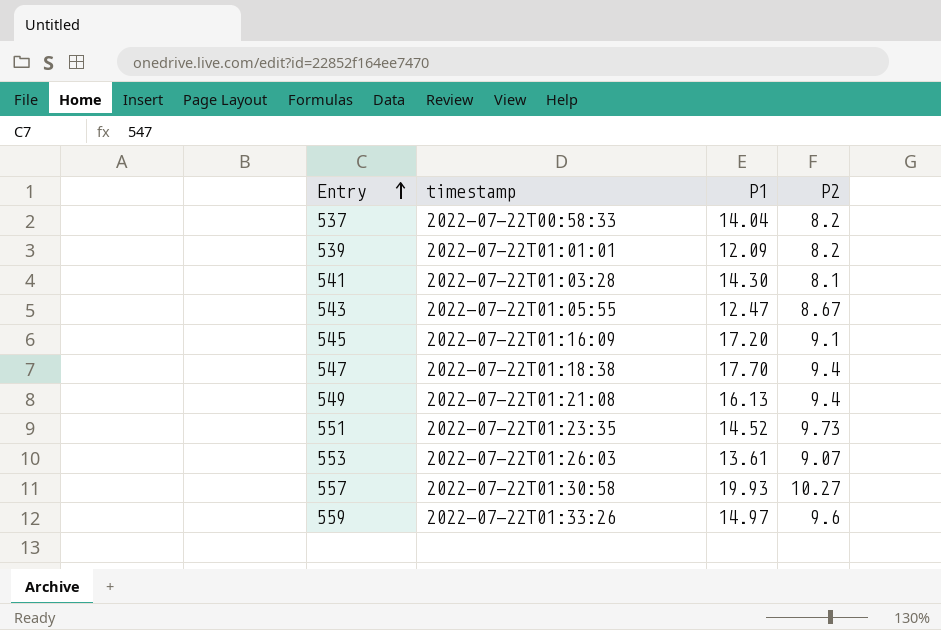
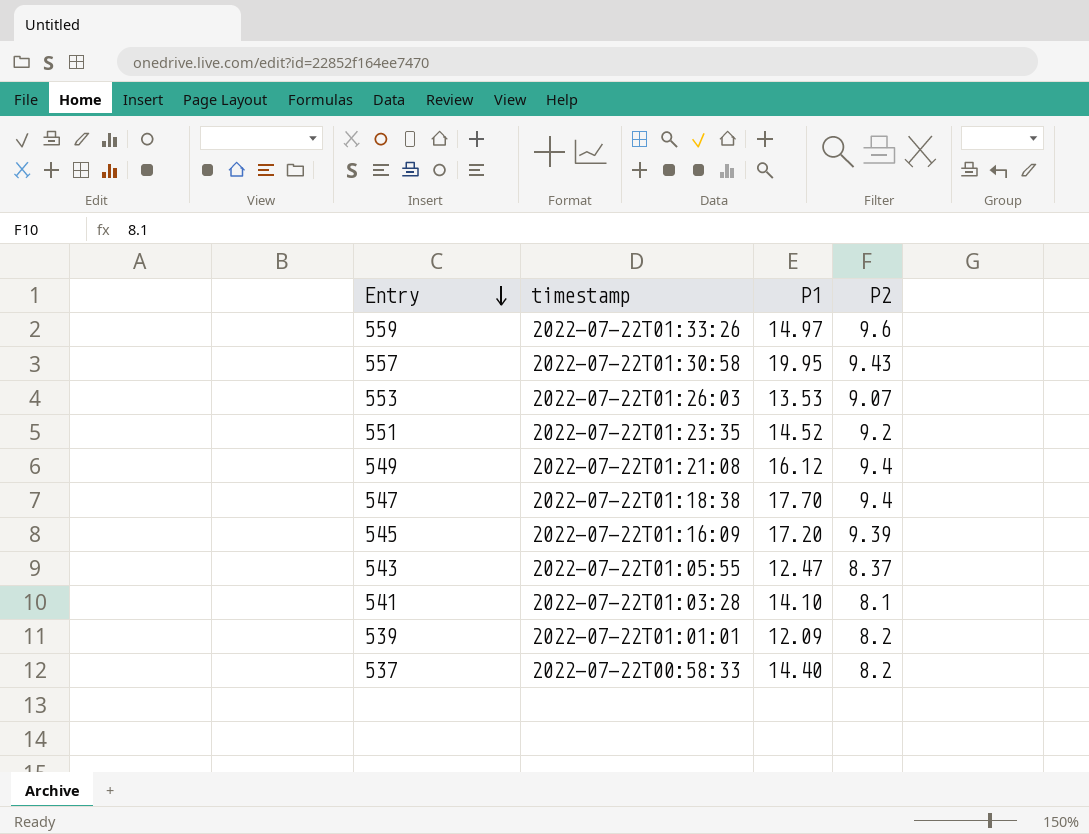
row order: Entry ascending -> Entry descending
557 | P1: 19.93 -> 19.95
557 | P2: 10.27 -> 9.43
553 | P1: 13.61 -> 13.53
551 | P2: 9.73 -> 9.2
549 | P1: 16.13 -> 16.12
545 | P2: 9.1 -> 9.39
543 | P2: 8.67 -> 8.37
541 | P1: 14.30 -> 14.10
537 | P1: 14.04 -> 14.40

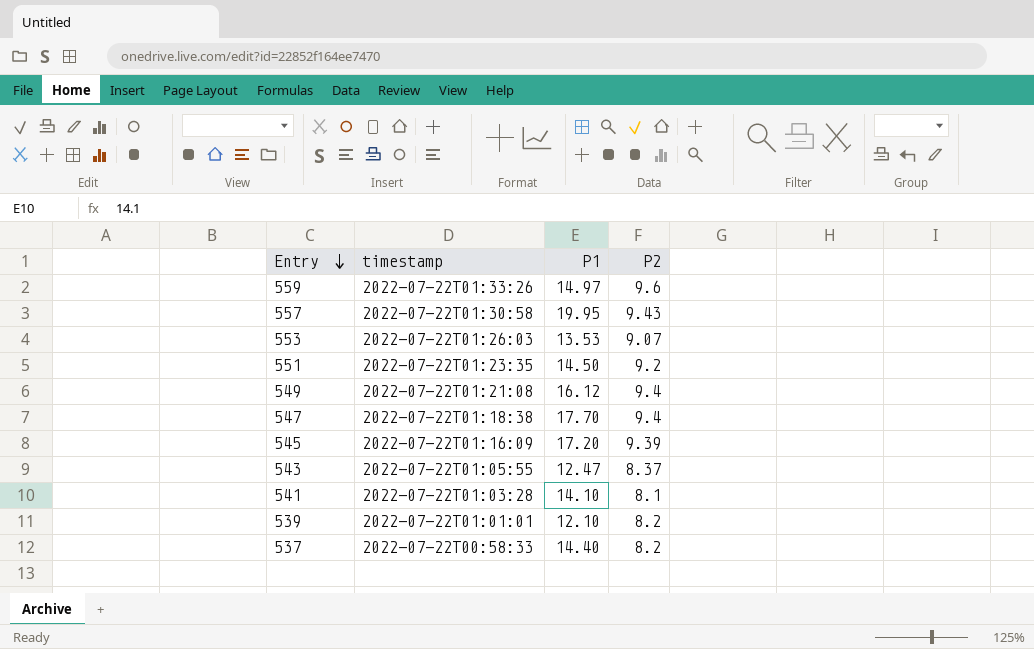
551 | P1: 14.52 -> 14.50
539 | P1: 12.09 -> 12.10

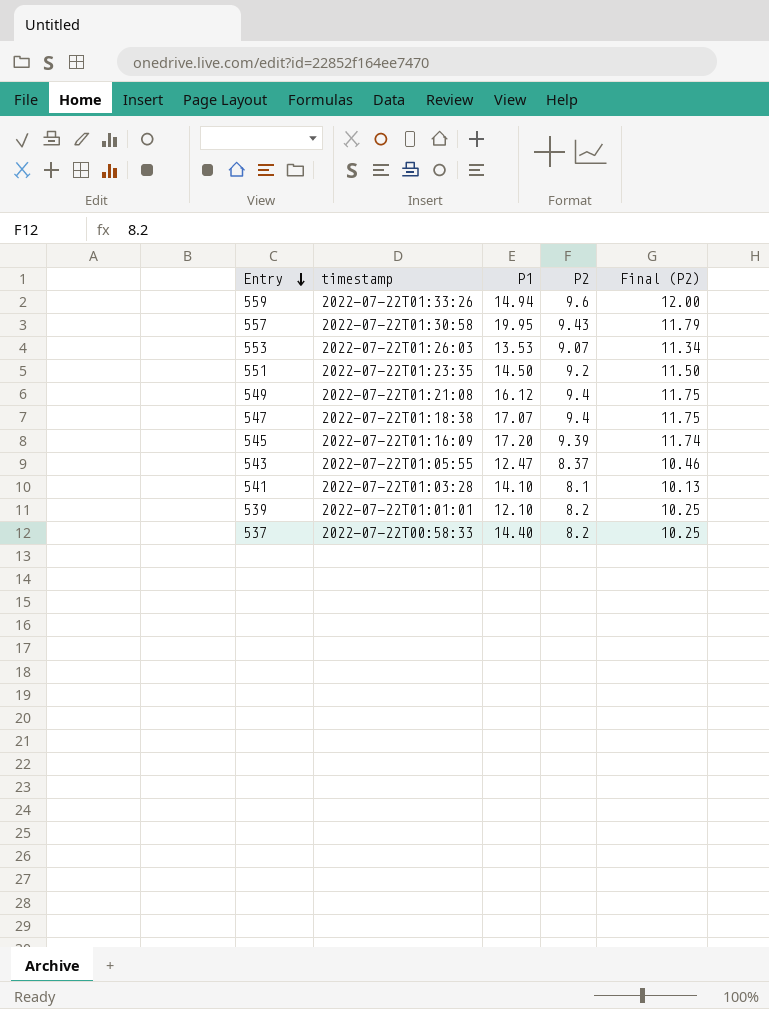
column Final (P2) | formula: none -> [P2] * 1.25
559 | P1: 14.97 -> 14.94
547 | P1: 17.70 -> 17.07

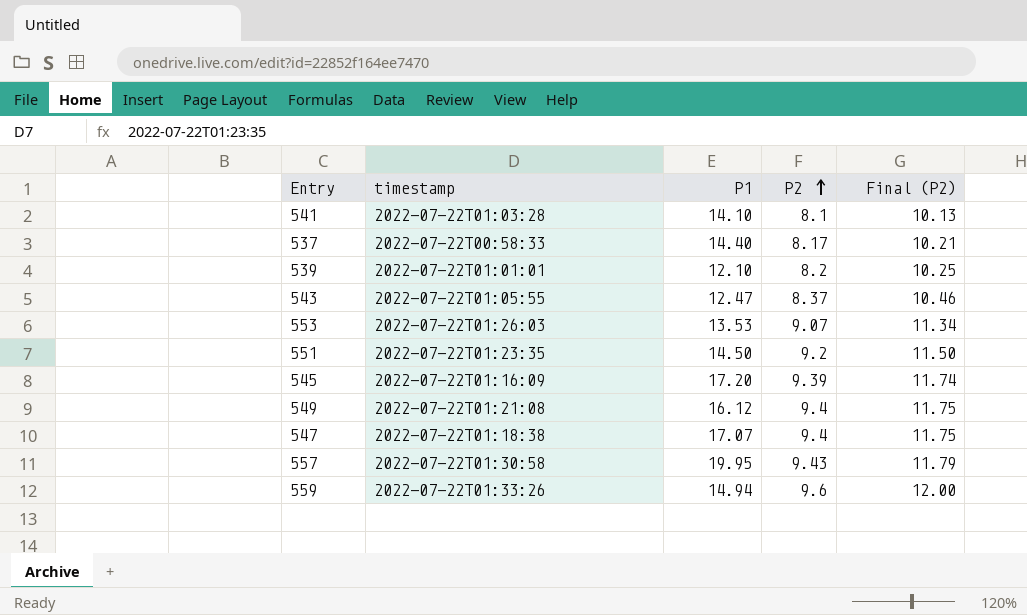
row order: Entry descending -> P2 ascending
537 | P2: 8.2 -> 8.17
537 | Final (P2): 10.25 -> 10.21

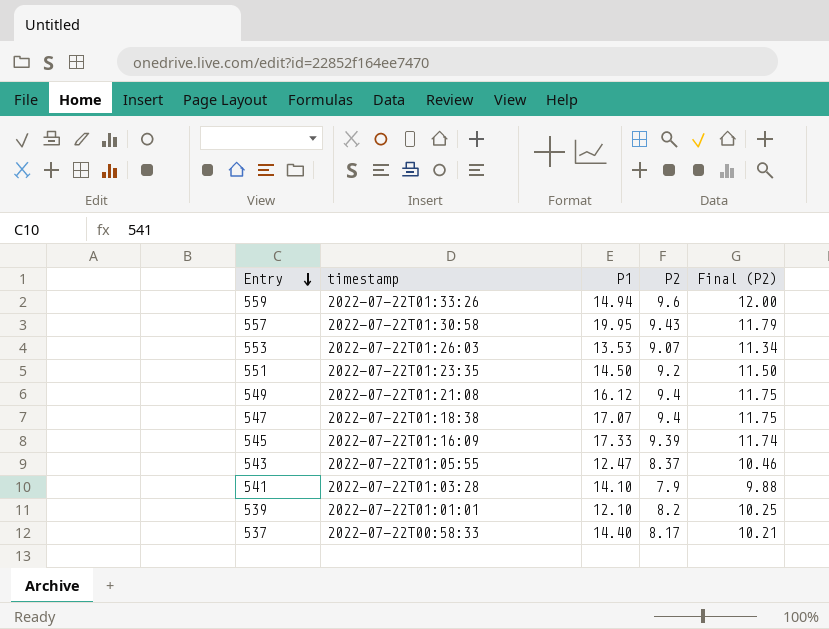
row order: P2 ascending -> Entry descending
545 | P1: 17.20 -> 17.33
541 | P2: 8.1 -> 7.9
541 | Final (P2): 10.13 -> 9.88

